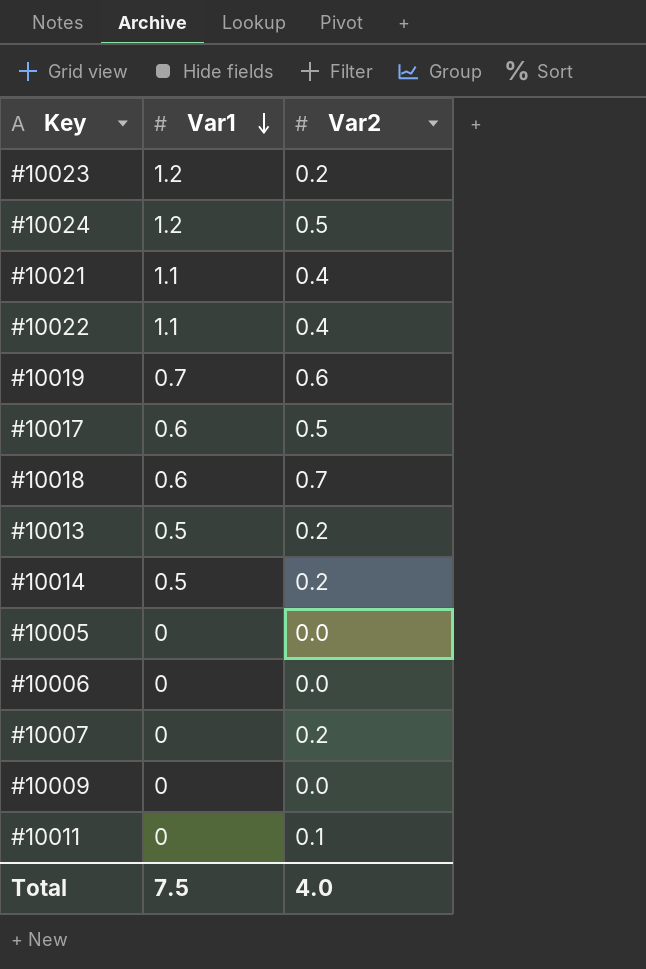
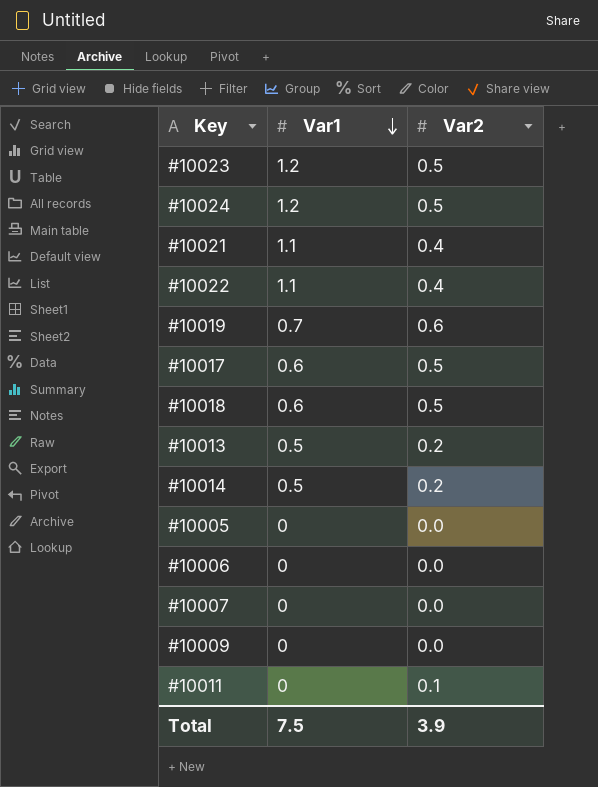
#10023 | Var2: 0.2 -> 0.5
#10018 | Var2: 0.7 -> 0.5
#10007 | Var2: 0.2 -> 0.0
Total | Var2: 4.0 -> 3.9

